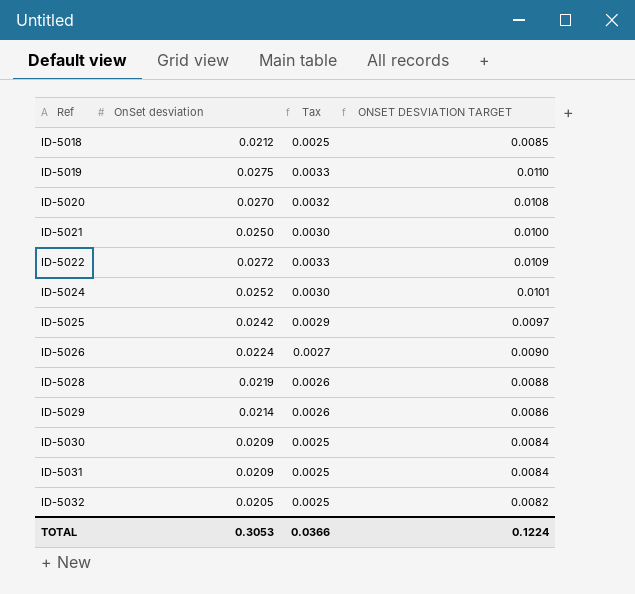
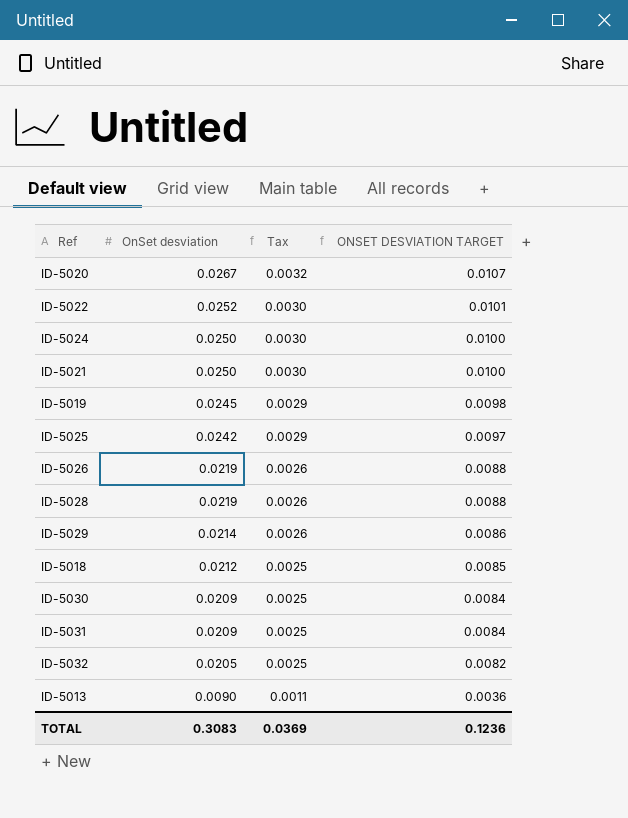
row order: Ref ascending -> OnSet desviation descending
ID-5020 | OnSet desviation: 0.0270 -> 0.0267
ID-5020 | ONSET DESVIATION TARGET: 0.0108 -> 0.0107
ID-5022 | OnSet desviation: 0.0272 -> 0.0252
ID-5022 | Tax: 0.0033 -> 0.0030
ID-5022 | ONSET DESVIATION TARGET: 0.0109 -> 0.0101
ID-5024 | OnSet desviation: 0.0252 -> 0.0250
ID-5024 | ONSET DESVIATION TARGET: 0.0101 -> 0.0100
ID-5019 | OnSet desviation: 0.0275 -> 0.0245
ID-5019 | Tax: 0.0033 -> 0.0029
ID-5019 | ONSET DESVIATION TARGET: 0.0110 -> 0.0098
ID-5026 | OnSet desviation: 0.0224 -> 0.0219
ID-5026 | Tax: 0.0027 -> 0.0026
ID-5026 | ONSET DESVIATION TARGET: 0.0090 -> 0.0088
row ID-5013: none -> 0.0090 | 0.0011 | 0.0036
TOTAL | OnSet desviation: 0.3053 -> 0.3083
TOTAL | Tax: 0.0366 -> 0.0369
TOTAL | ONSET DESVIATION TARGET: 0.1224 -> 0.1236

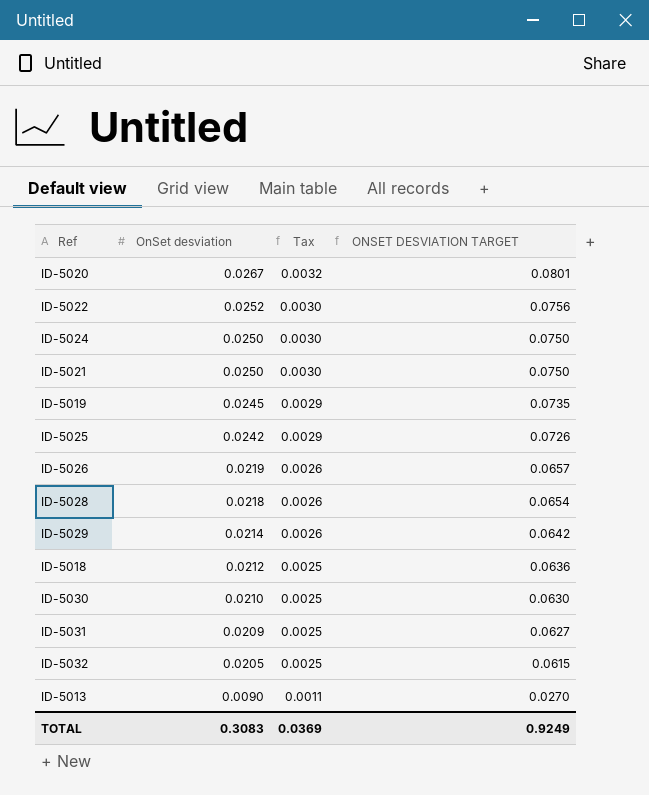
column ONSET DESVIATION TARGET | formula: [OnSet desviation] * 0.4 -> [OnSet desviation] * 3
ID-5028 | OnSet desviation: 0.0219 -> 0.0218
ID-5030 | OnSet desviation: 0.0209 -> 0.0210
TOTAL | ONSET DESVIATION TARGET: 0.1236 -> 0.9249

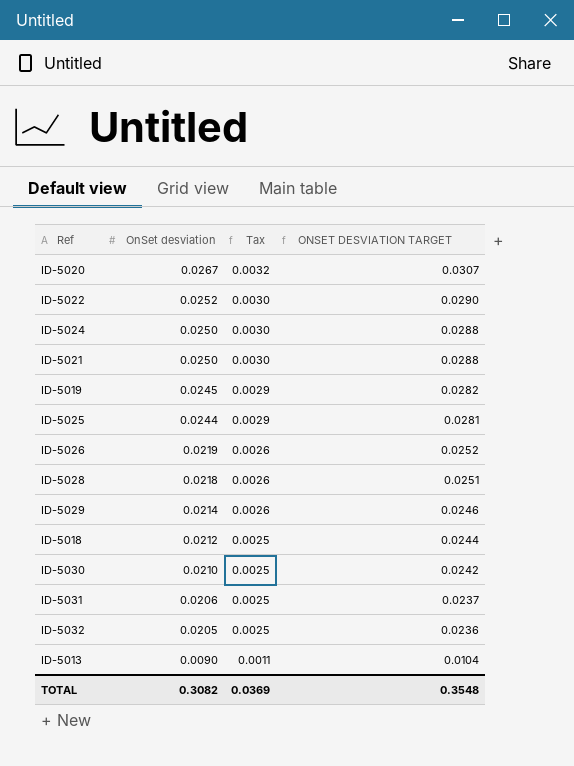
column ONSET DESVIATION TARGET | formula: [OnSet desviation] * 3 -> [OnSet desviation] * 1.15
ID-5025 | OnSet desviation: 0.0242 -> 0.0244
ID-5031 | OnSet desviation: 0.0209 -> 0.0206
TOTAL | OnSet desviation: 0.3083 -> 0.3082
TOTAL | ONSET DESVIATION TARGET: 0.9249 -> 0.3548

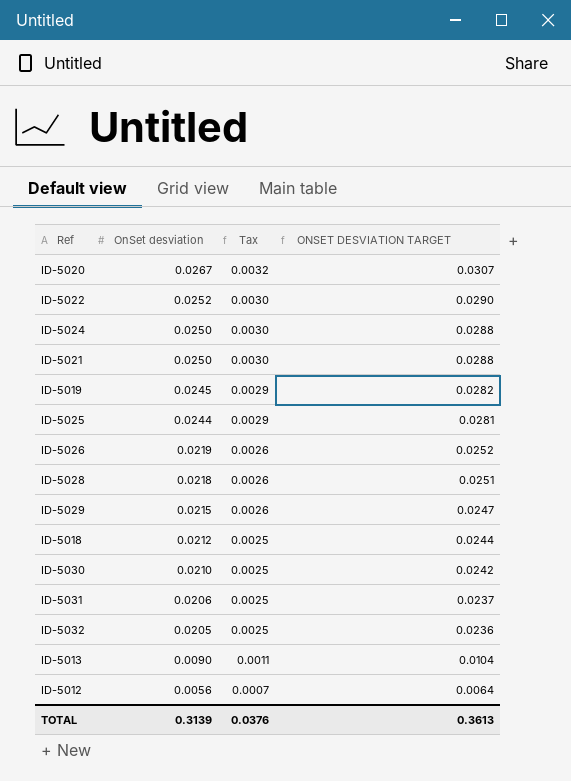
ID-5029 | OnSet desviation: 0.0214 -> 0.0215
ID-5029 | ONSET DESVIATION TARGET: 0.0246 -> 0.0247
row ID-5012: none -> 0.0056 | 0.0007 | 0.0064
TOTAL | OnSet desviation: 0.3082 -> 0.3139
TOTAL | Tax: 0.0369 -> 0.0376
TOTAL | ONSET DESVIATION TARGET: 0.3548 -> 0.3613

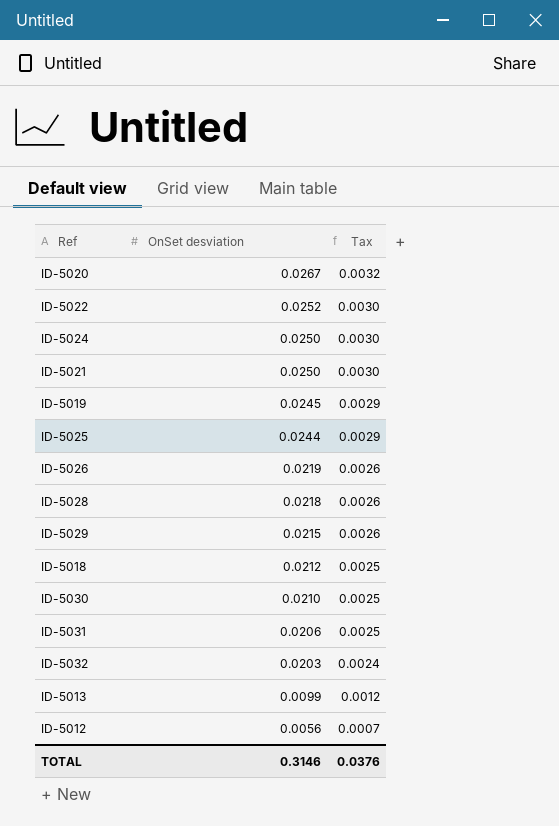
column ONSET DESVIATION TARGET | formula: [OnSet desviation] * 1.15 -> none
ID-5032 | OnSet desviation: 0.0205 -> 0.0203
ID-5032 | Tax: 0.0025 -> 0.0024
ID-5013 | OnSet desviation: 0.0090 -> 0.0099
ID-5013 | Tax: 0.0011 -> 0.0012
TOTAL | OnSet desviation: 0.3139 -> 0.3146

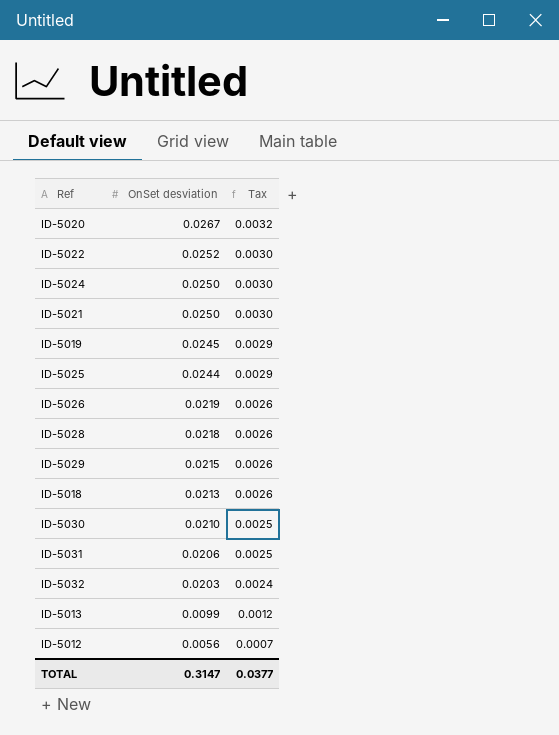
ID-5018 | OnSet desviation: 0.0212 -> 0.0213
ID-5018 | Tax: 0.0025 -> 0.0026
TOTAL | OnSet desviation: 0.3146 -> 0.3147
TOTAL | Tax: 0.0376 -> 0.0377

